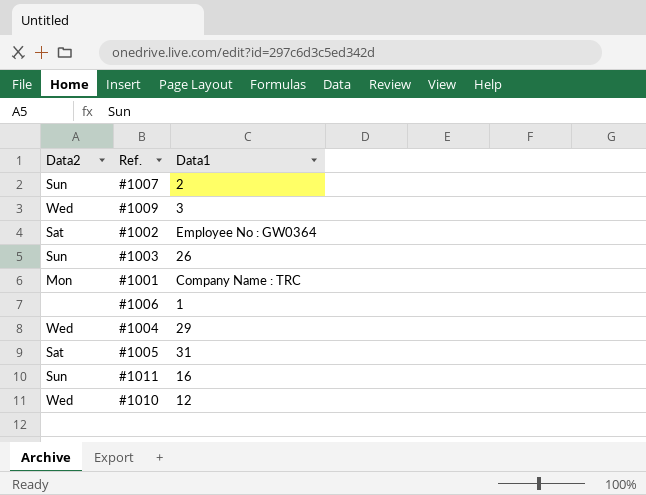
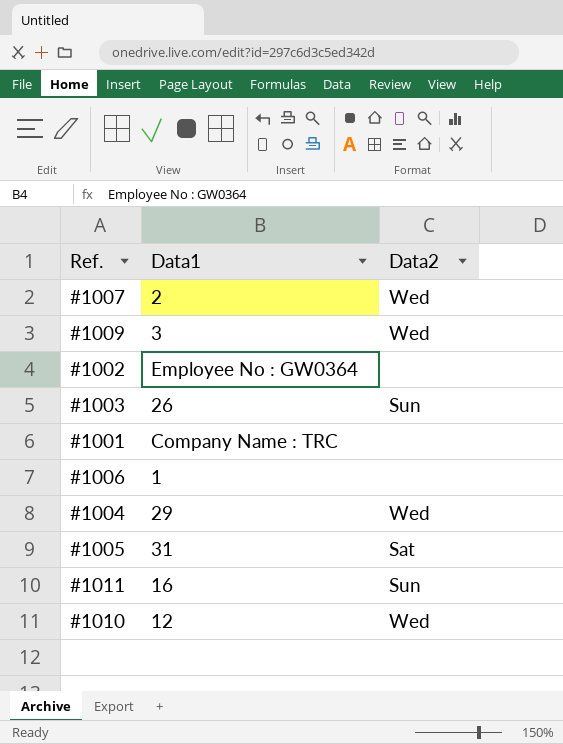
column Data2 | position: 1 -> 3
#1007 | Data2: Sun -> Wed
#1002 | Data2: Sat -> none
#1001 | Data2: Mon -> none

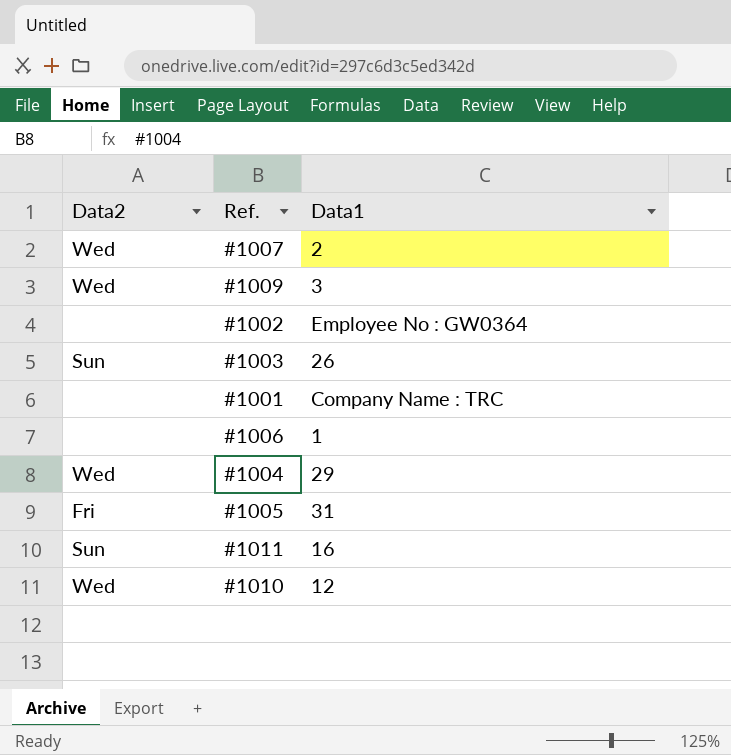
column Data2 | position: 3 -> 1
#1005 | Data2: Sat -> Fri

